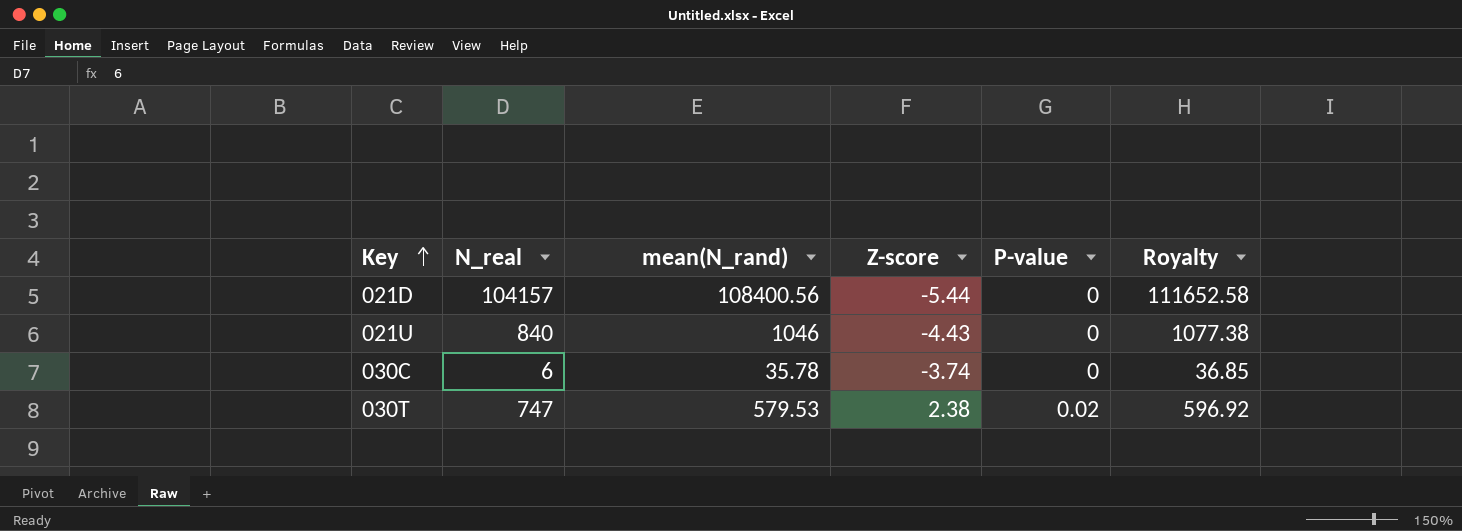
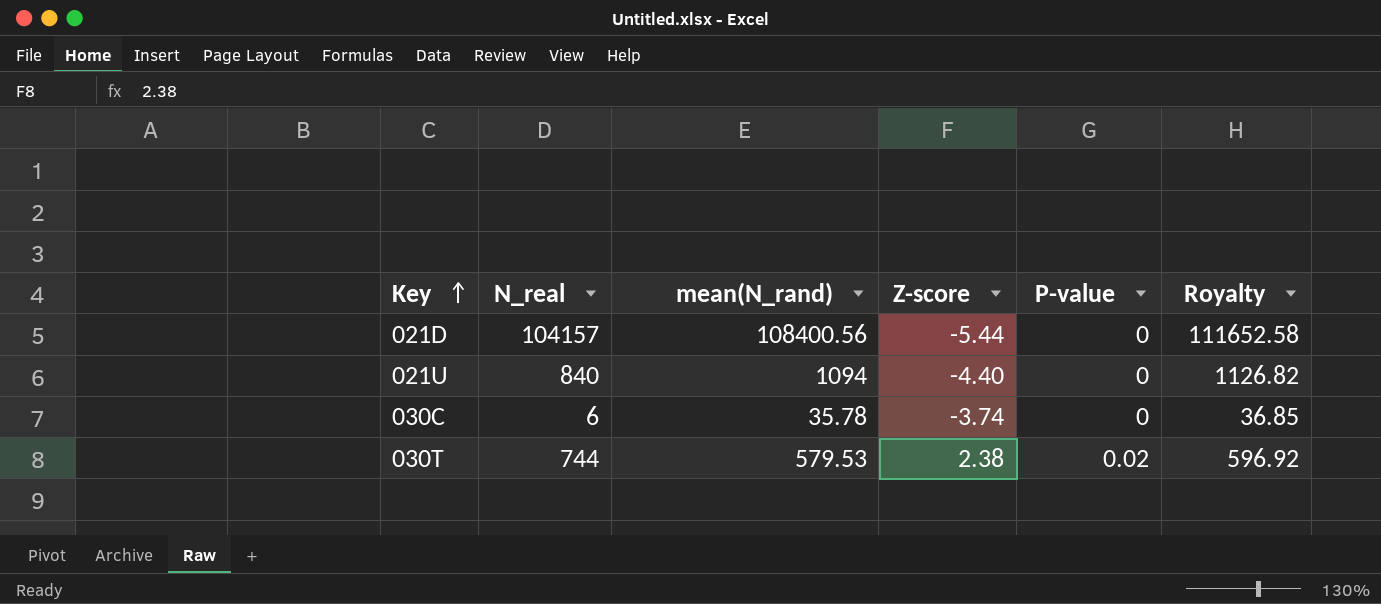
021U | mean(N_rand): 1046 -> 1094
021U | Z-score: -4.43 -> -4.40
021U | Royalty: 1077.38 -> 1126.82
030T | N_real: 747 -> 744

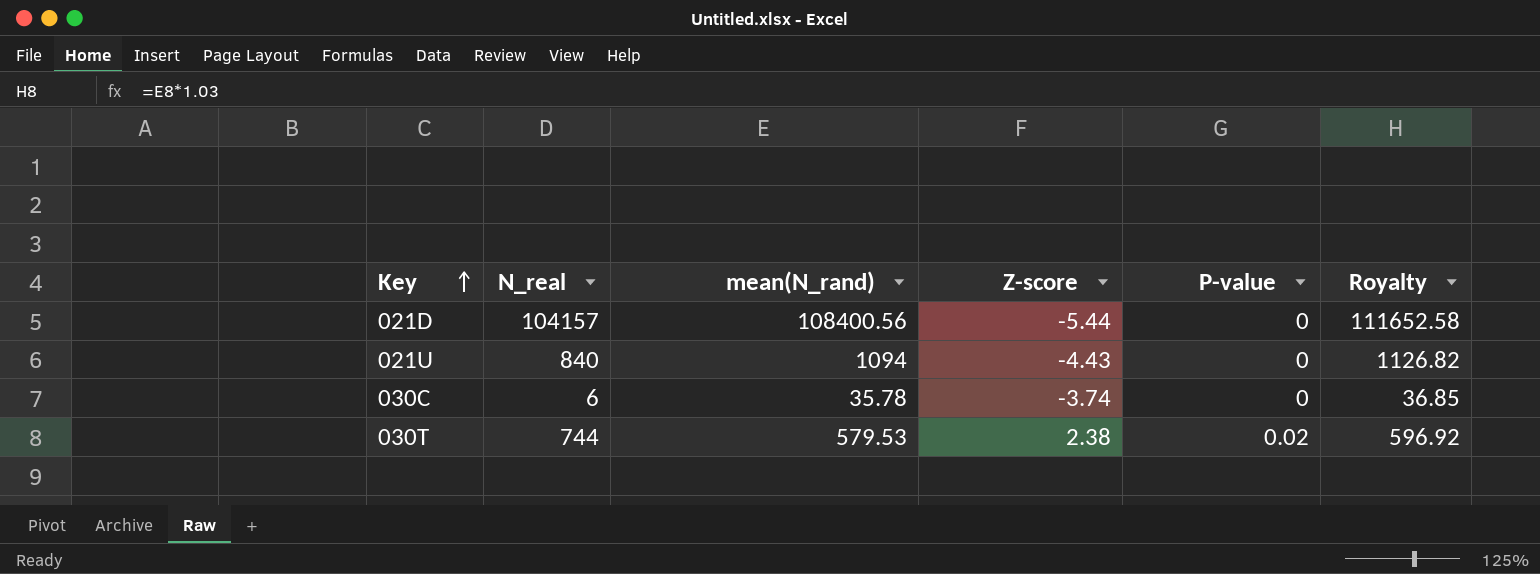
021U | Z-score: -4.40 -> -4.43

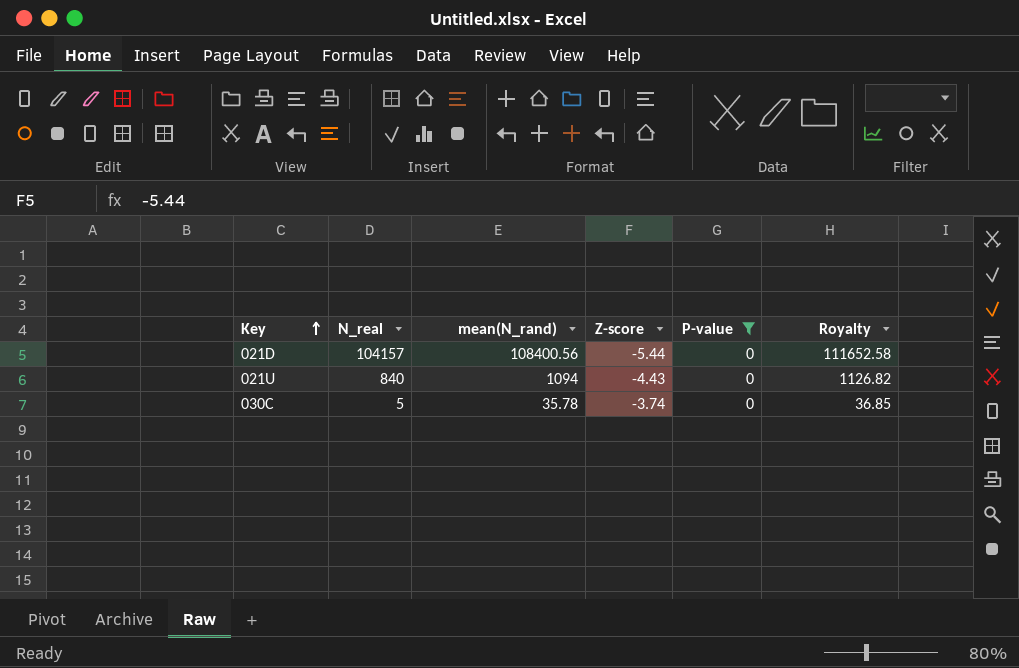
filter: none -> P-value = 0
030C | N_real: 6 -> 5

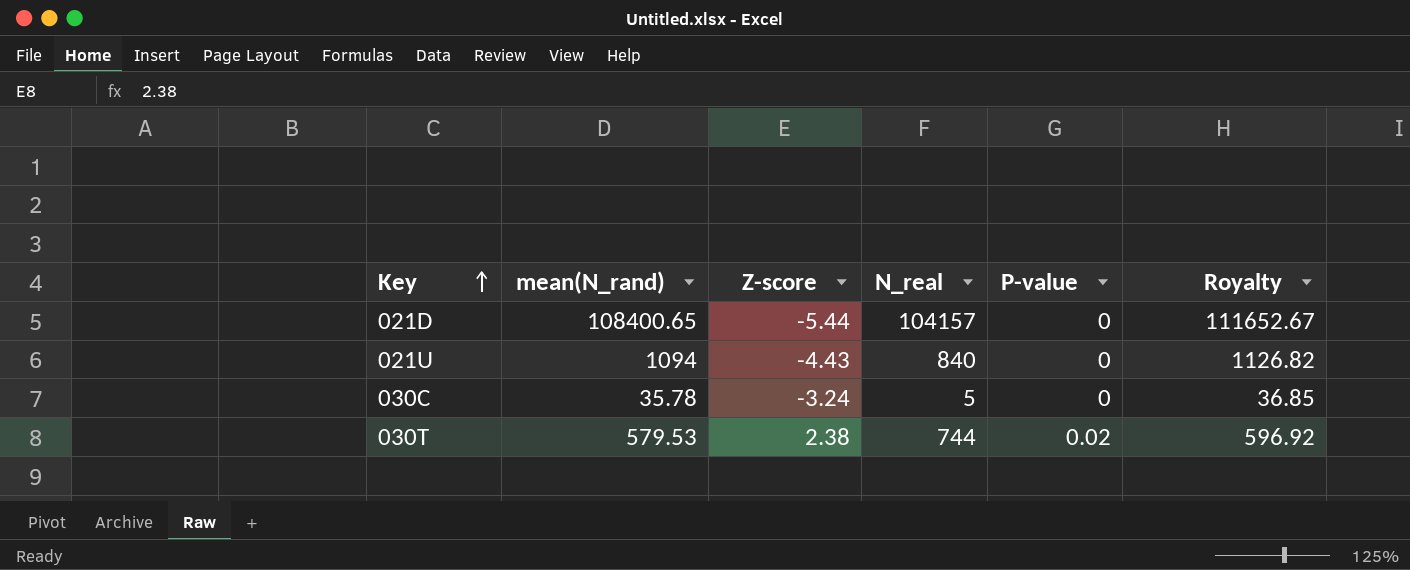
filter: P-value = 0 -> none
column N_real | position: 2 -> 4
021D | mean(N_rand): 108400.56 -> 108400.65
021D | Royalty: 111652.58 -> 111652.67
030C | Z-score: -3.74 -> -3.24

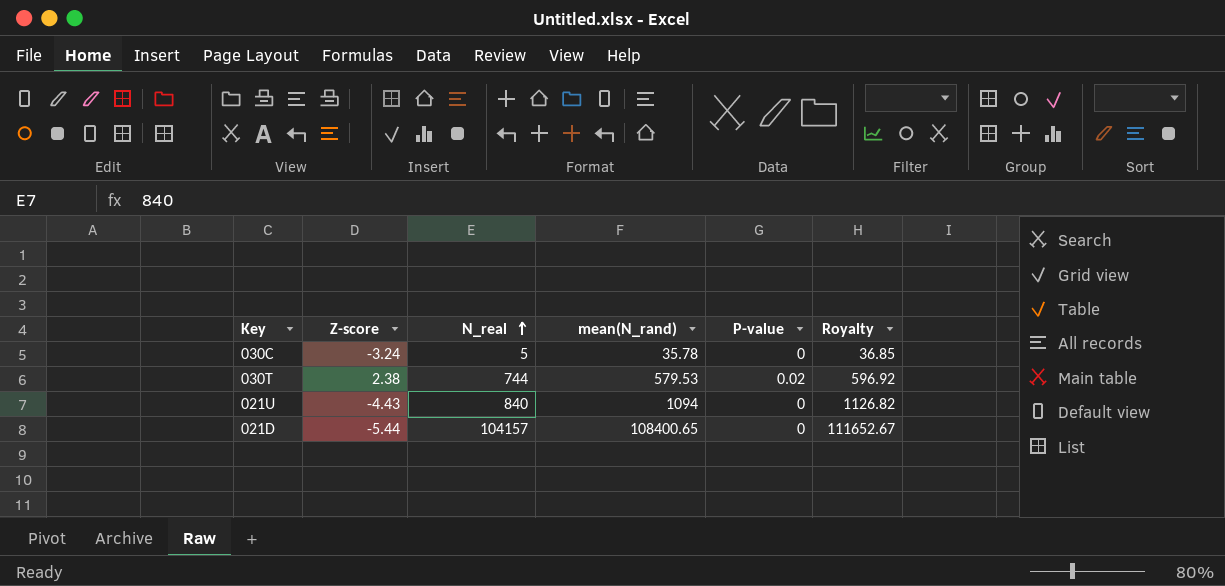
row order: Key ascending -> N_real ascending
column mean(N_rand) | position: 2 -> 4

